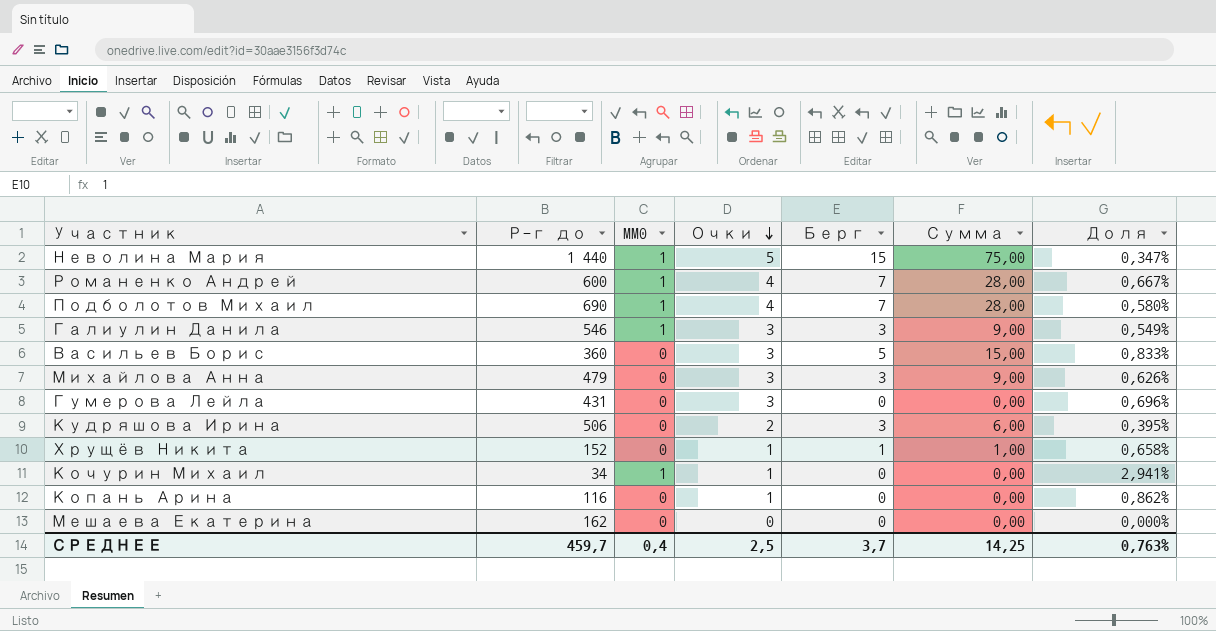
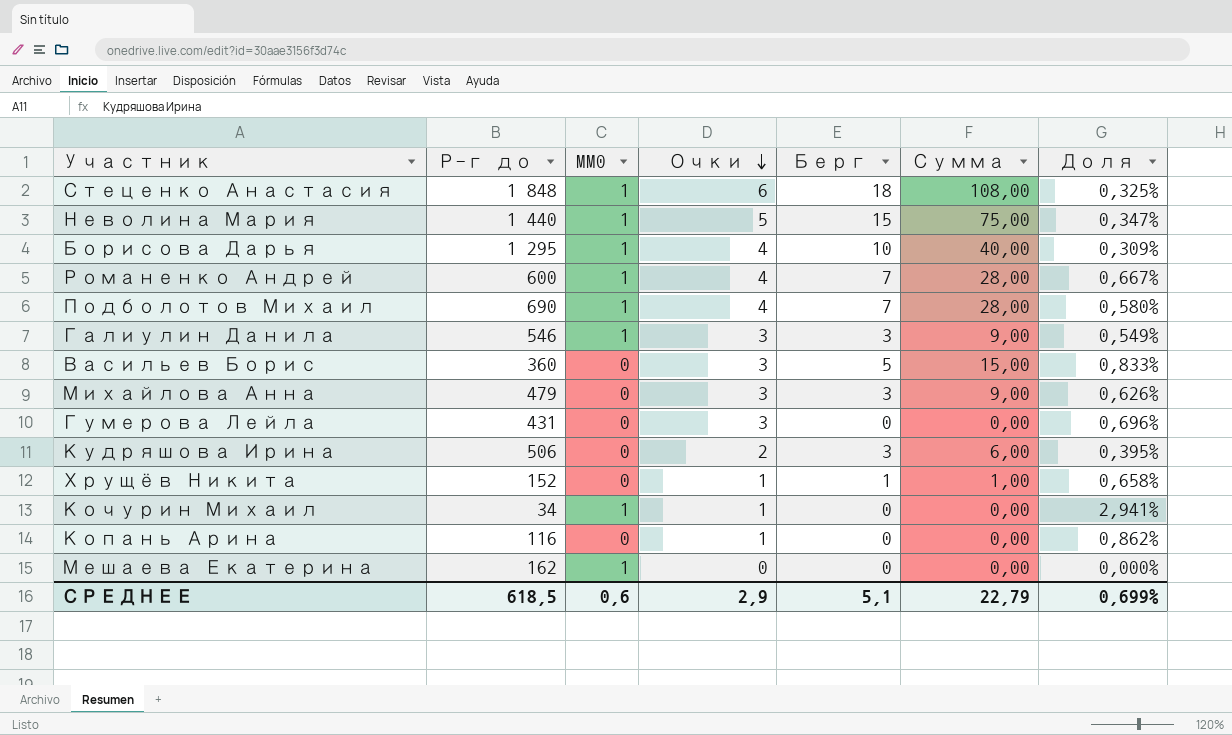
row Стеценко Анастасия: none -> 1 848 | 1 | 6 | 18 | 108,00 | 0,325%
row Борисова Дарья: none -> 1 295 | 1 | 4 | 10 | 40,00 | 0,309%
Мешаева Екатерина | MM0: 0 -> 1
СРЕДНЕЕ | Р-г до: 459,7 -> 618,5
СРЕДНЕЕ | MM0: 0,4 -> 0,6
СРЕДНЕЕ | Очки: 2,5 -> 2,9
СРЕДНЕЕ | Берг: 3,7 -> 5,1
СРЕДНЕЕ | Сумма: 14,25 -> 22,79
СРЕДНЕЕ | Доля: 0,763% -> 0,699%

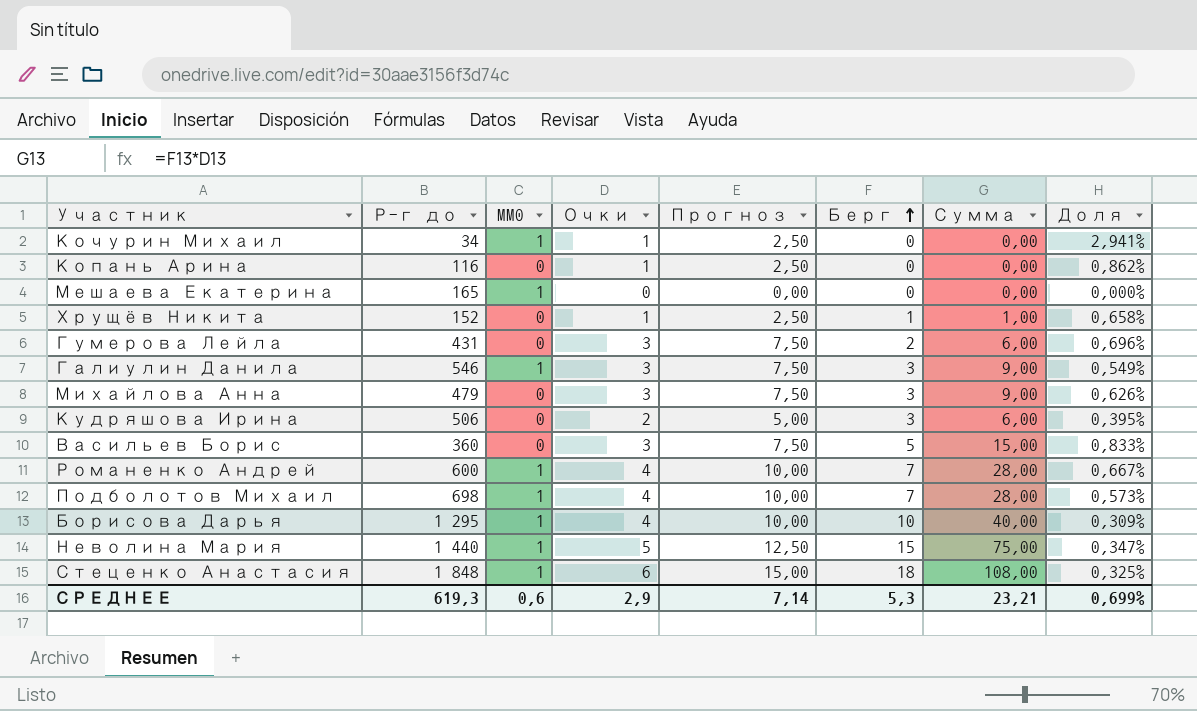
row order: Очки descending -> Берг ascending
column Прогноз | formula: none -> [Очки] * 2,5
Мешаева Екатерина | Р-г до: 162 -> 165
Гумерова Лейла | Берг: 0 -> 2
Гумерова Лейла | Сумма: 0,00 -> 6,00
Подболотов Михаил | Р-г до: 690 -> 698
Подболотов Михаил | Доля: 0,580% -> 0,573%
СРЕДНЕЕ | Р-г до: 618,5 -> 619,3
СРЕДНЕЕ | Берг: 5,1 -> 5,3
СРЕДНЕЕ | Сумма: 22,79 -> 23,21

